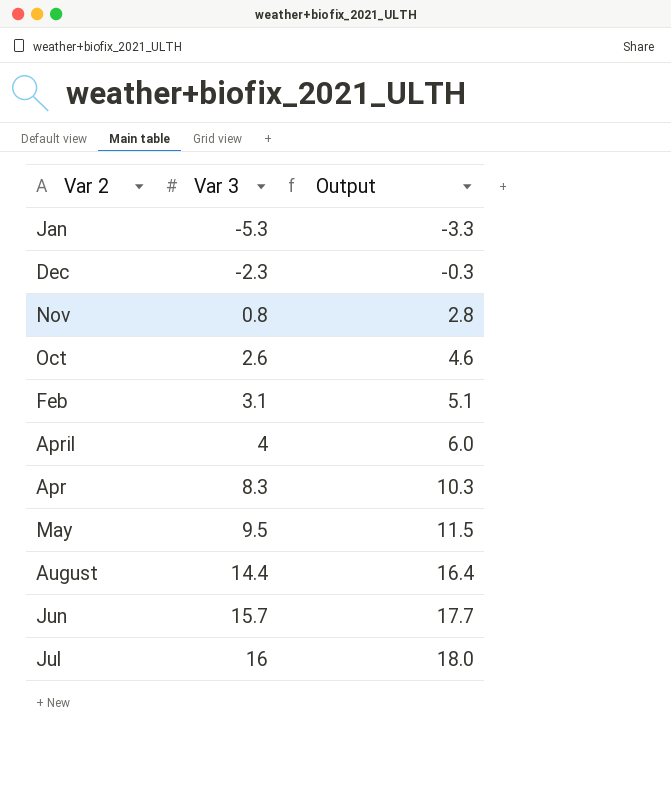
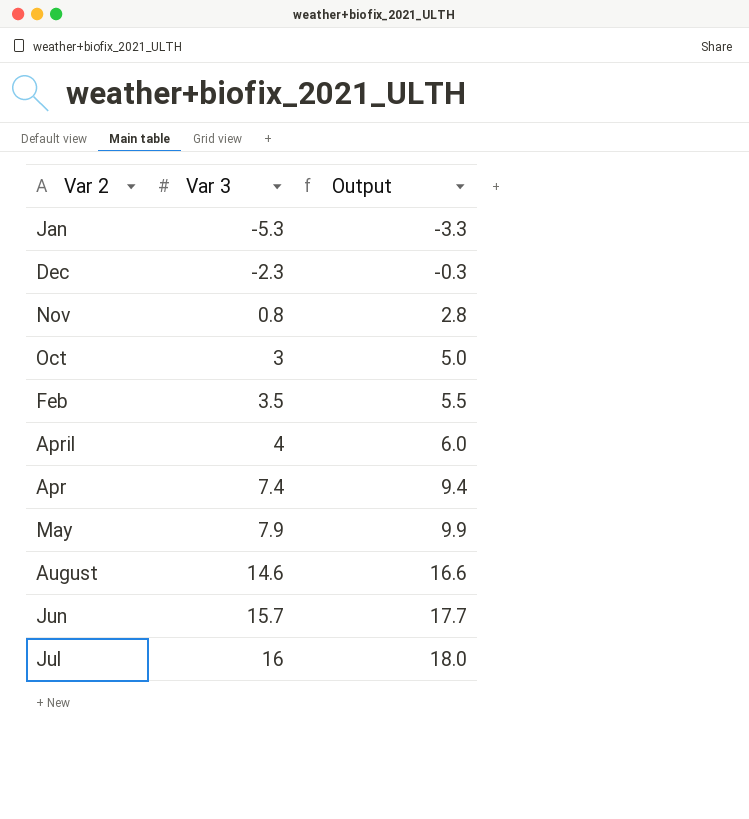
Oct | Var 3: 2.6 -> 3
Oct | Output: 4.6 -> 5.0
Feb | Var 3: 3.1 -> 3.5
Feb | Output: 5.1 -> 5.5
Apr | Var 3: 8.3 -> 7.4
Apr | Output: 10.3 -> 9.4
May | Var 3: 9.5 -> 7.9
May | Output: 11.5 -> 9.9
August | Var 3: 14.4 -> 14.6
August | Output: 16.4 -> 16.6

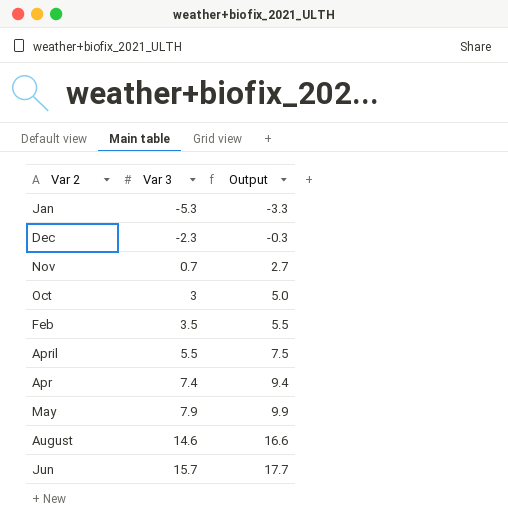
row Jul: 16 | 18.0 -> none
Nov | Var 3: 0.8 -> 0.7
Nov | Output: 2.8 -> 2.7
April | Var 3: 4 -> 5.5
April | Output: 6.0 -> 7.5

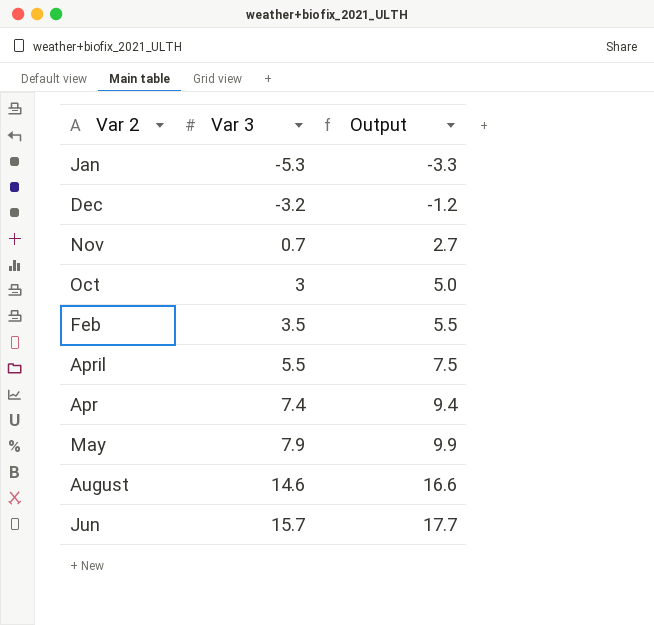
Dec | Var 3: -2.3 -> -3.2
Dec | Output: -0.3 -> -1.2

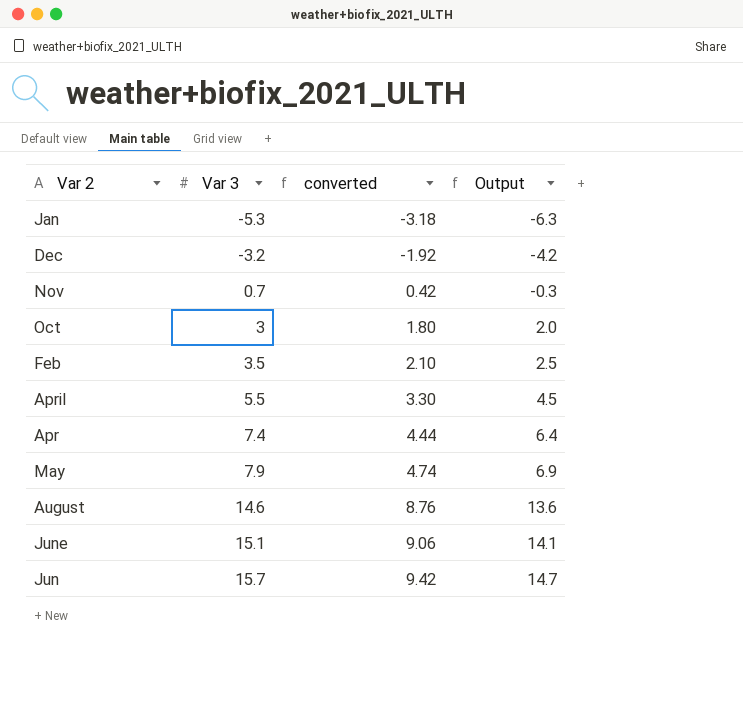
column converted | formula: none -> [Var 3] * 0.6
column Output | formula: [Var 3] + 2 -> [Var 3] - 1
row June: none -> 15.1 | 9.06 | 14.1

